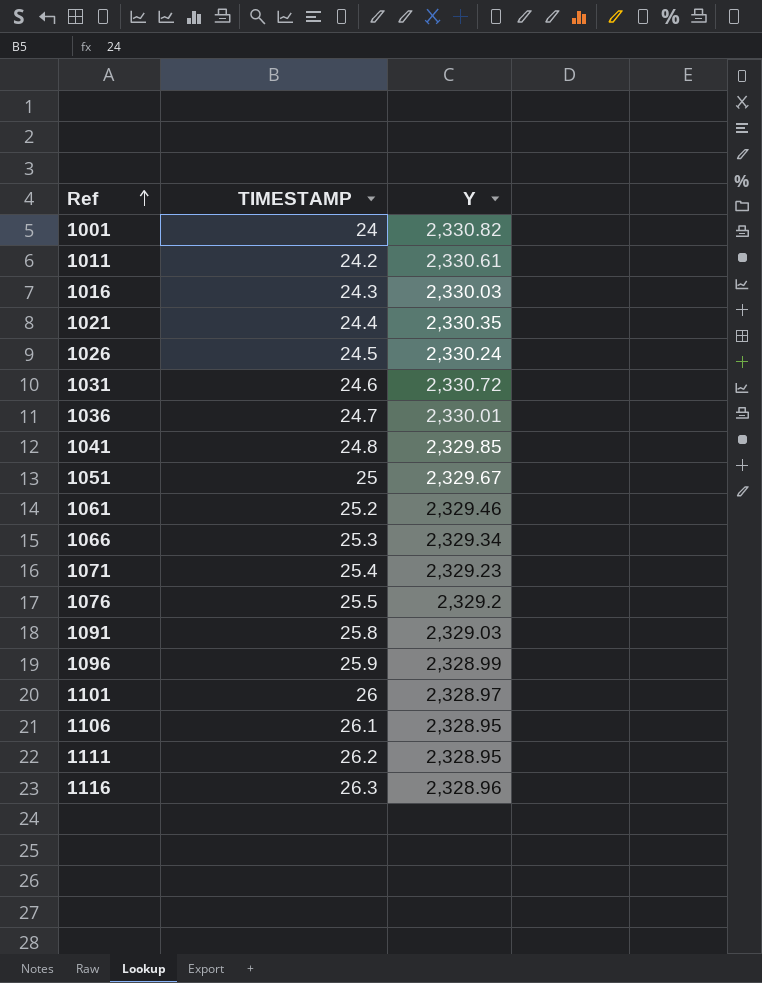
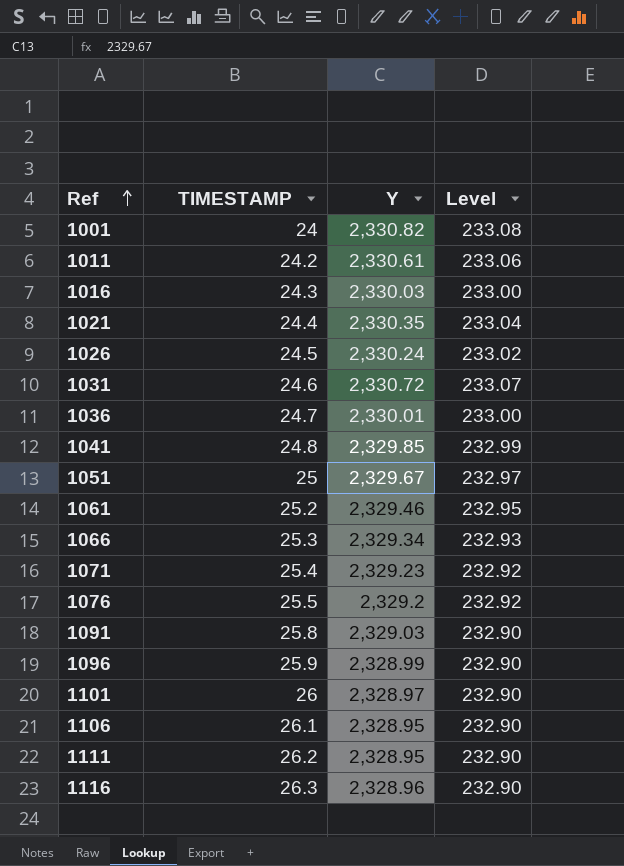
column Level | formula: none -> [Y] * 0.1

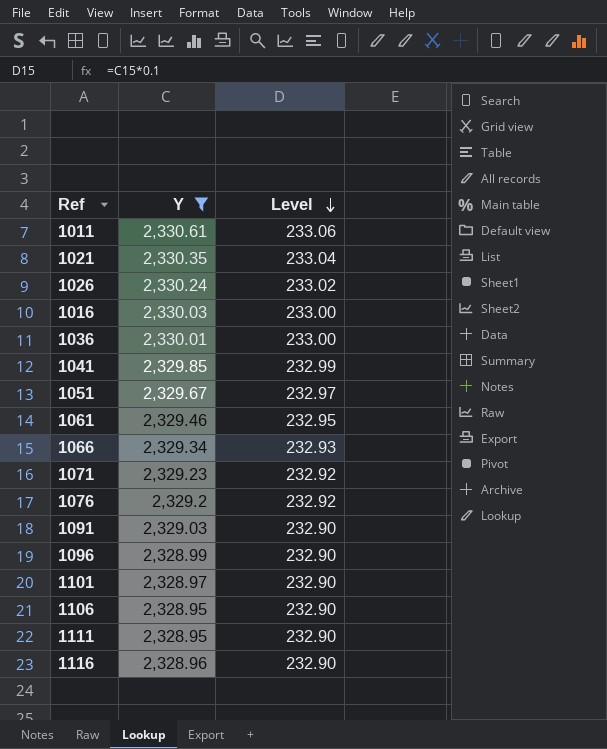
filter: none -> Y <= 2,330.61
row order: Ref ascending -> Level descending
column TIMESTAMP | position: 2 -> none

